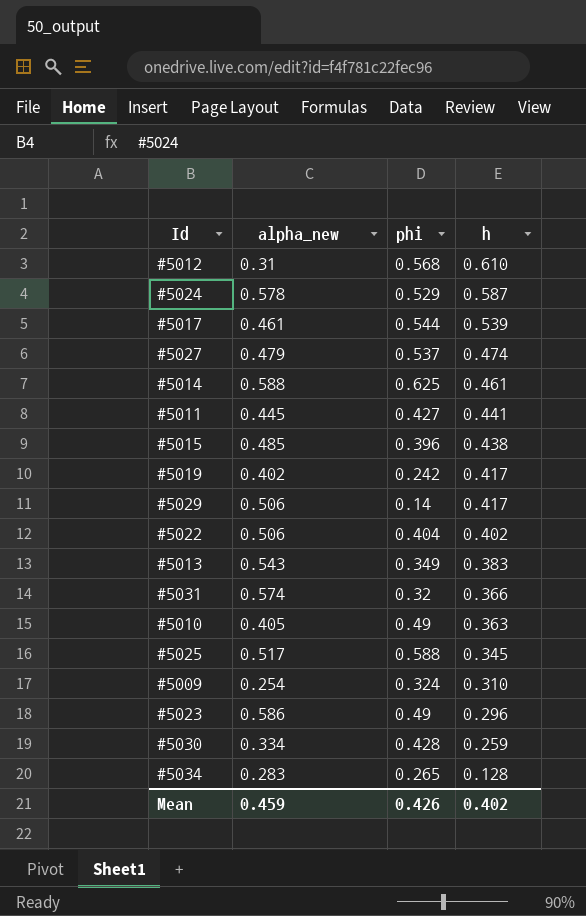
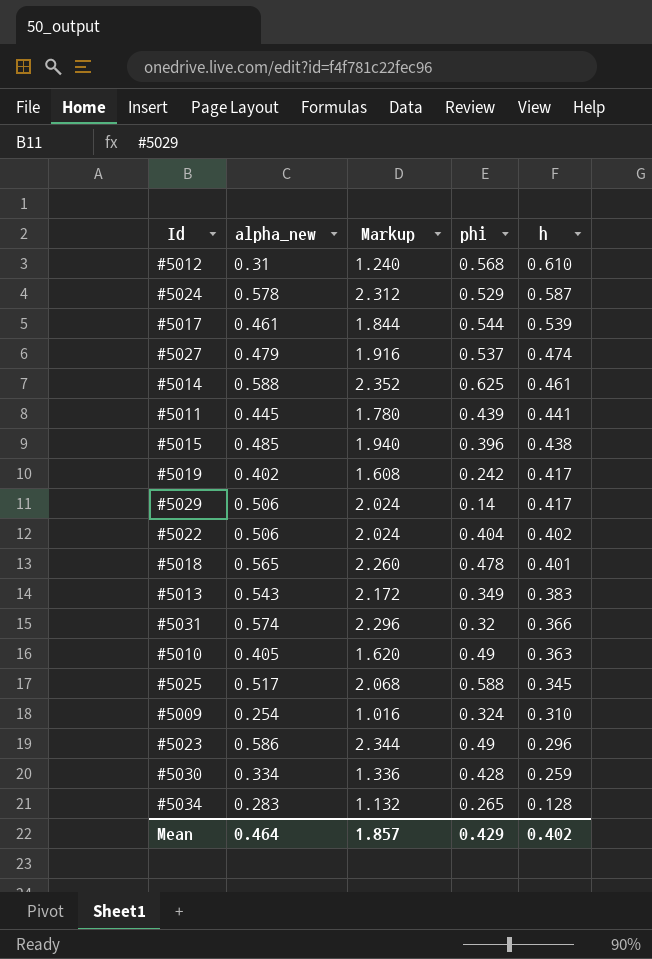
column Markup | formula: none -> [alpha_new] * 4
#5011 | phi: 0.427 -> 0.439
row #5018: none -> 0.565 | 2.260 | 0.478 | 0.401
Mean | alpha_new: 0.459 -> 0.464
Mean | phi: 0.426 -> 0.429

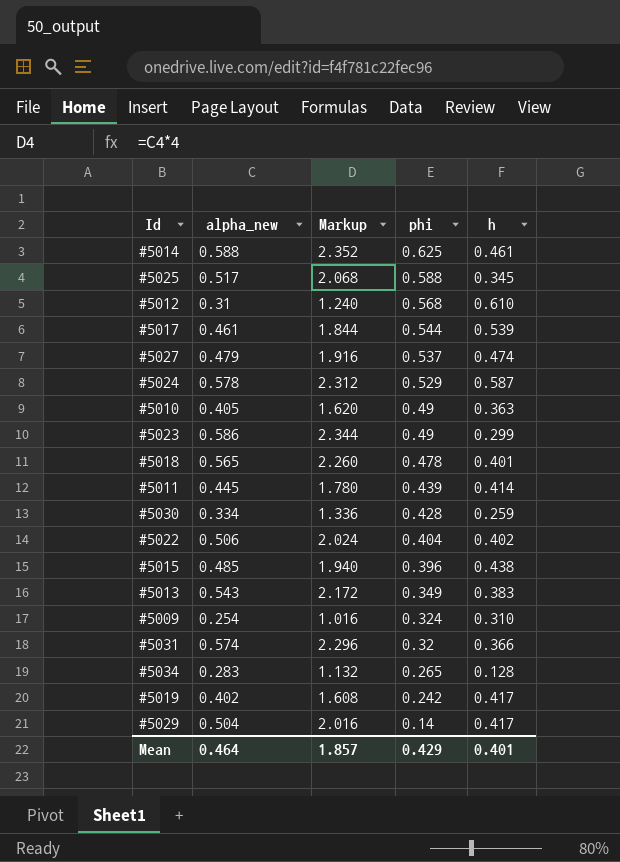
row order: h descending -> phi descending
#5023 | h: 0.296 -> 0.299
#5011 | h: 0.441 -> 0.414
#5029 | alpha_new: 0.506 -> 0.504
#5029 | Markup: 2.024 -> 2.016
Mean | h: 0.402 -> 0.401

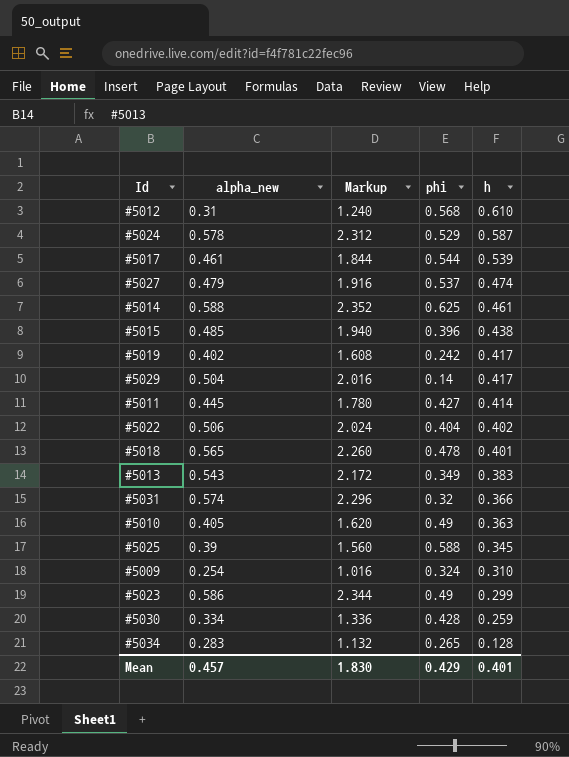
row order: phi descending -> h descending
#5011 | phi: 0.439 -> 0.427
#5025 | alpha_new: 0.517 -> 0.39
#5025 | Markup: 2.068 -> 1.560
Mean | alpha_new: 0.464 -> 0.457
Mean | Markup: 1.857 -> 1.830

